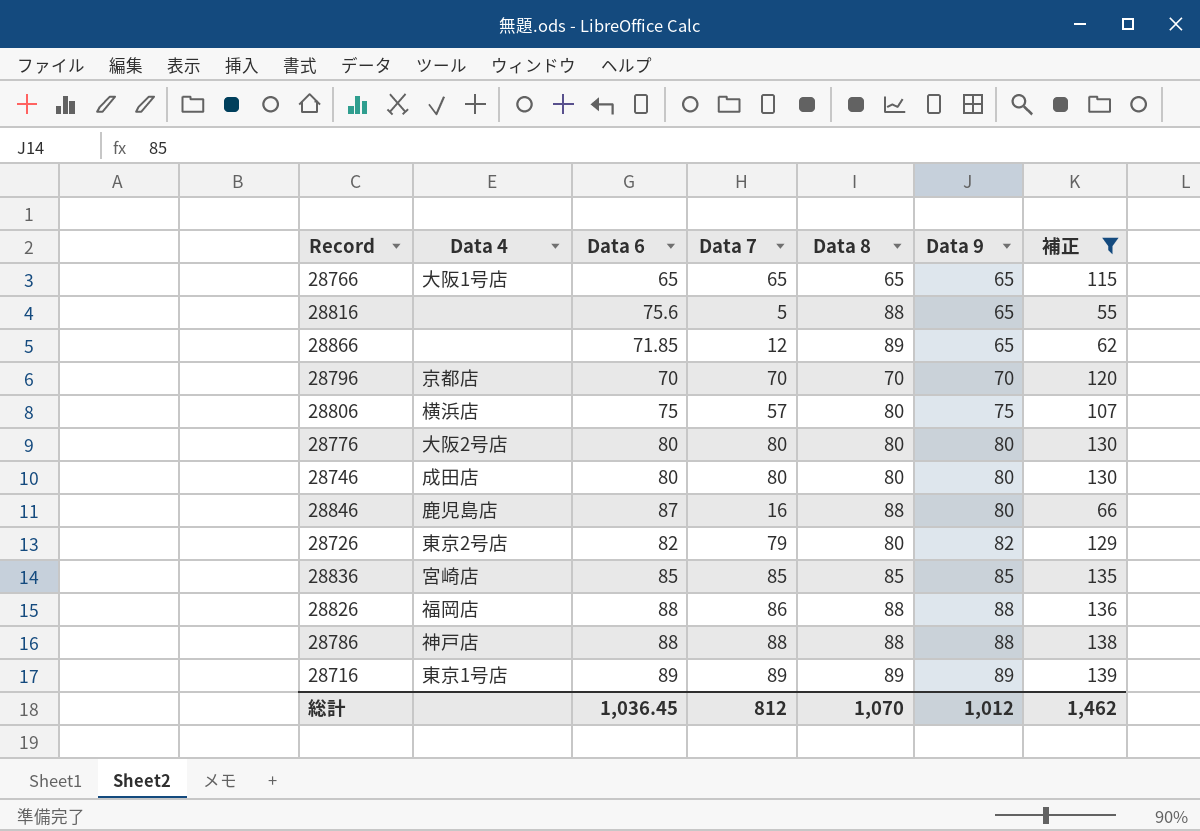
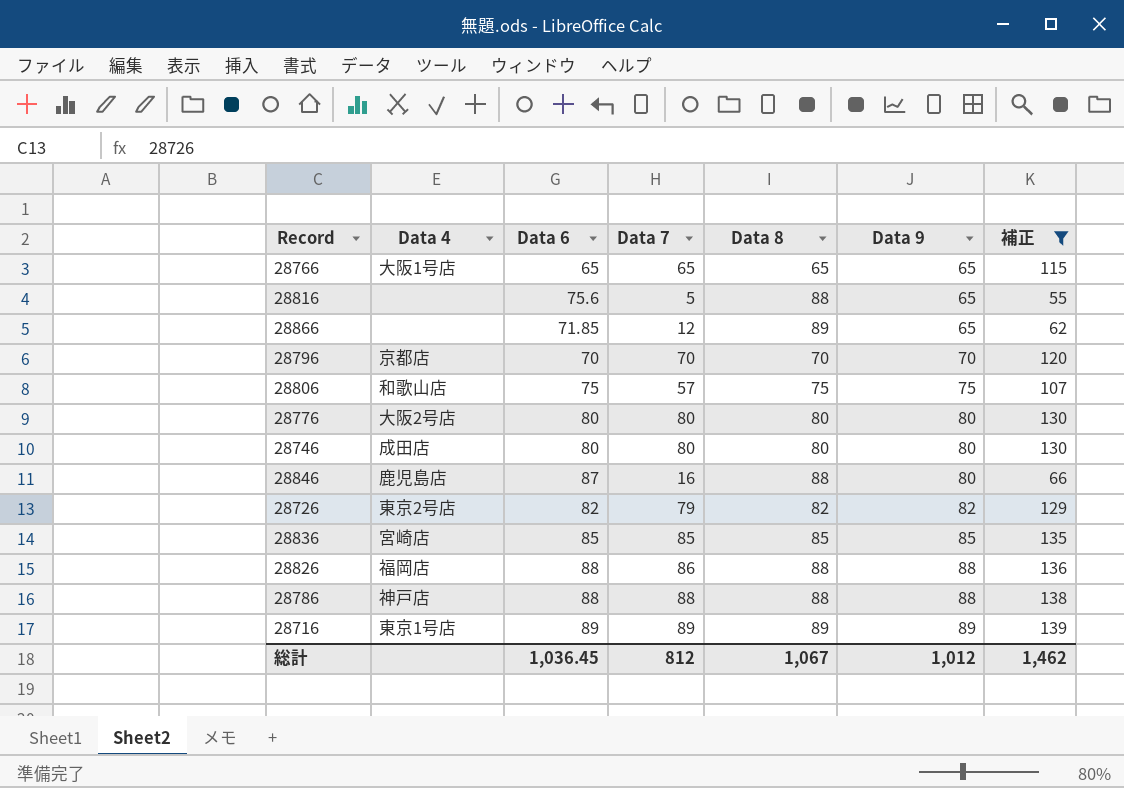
28806 | Data 4: 横浜店 -> 和歌山店
28806 | Data 8: 80 -> 75
28726 | Data 8: 80 -> 82
総計 | Data 8: 1,070 -> 1,067

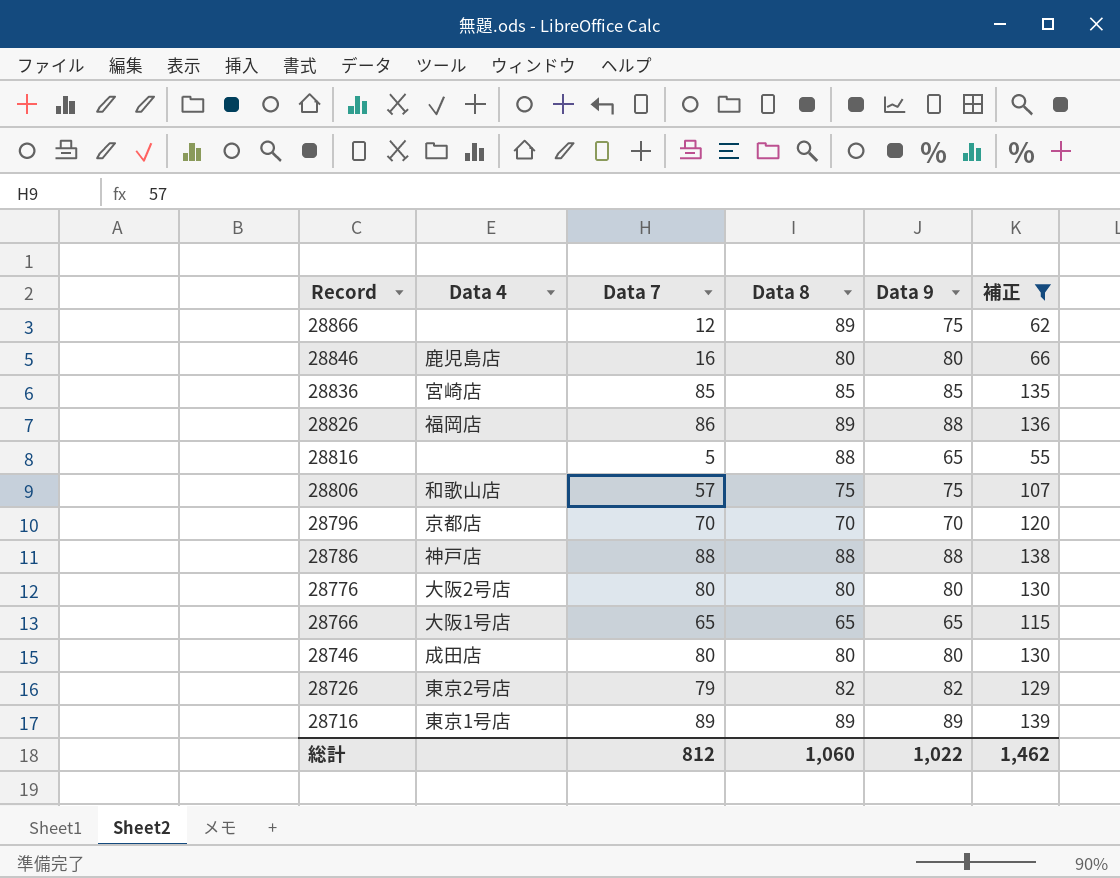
row order: Data 9 ascending -> Record descending
column Data 6 | position: 3 -> none
28866 | Data 9: 65 -> 75
28846 | Data 8: 88 -> 80
28826 | Data 8: 88 -> 89
総計 | Data 8: 1,067 -> 1,060
総計 | Data 9: 1,012 -> 1,022

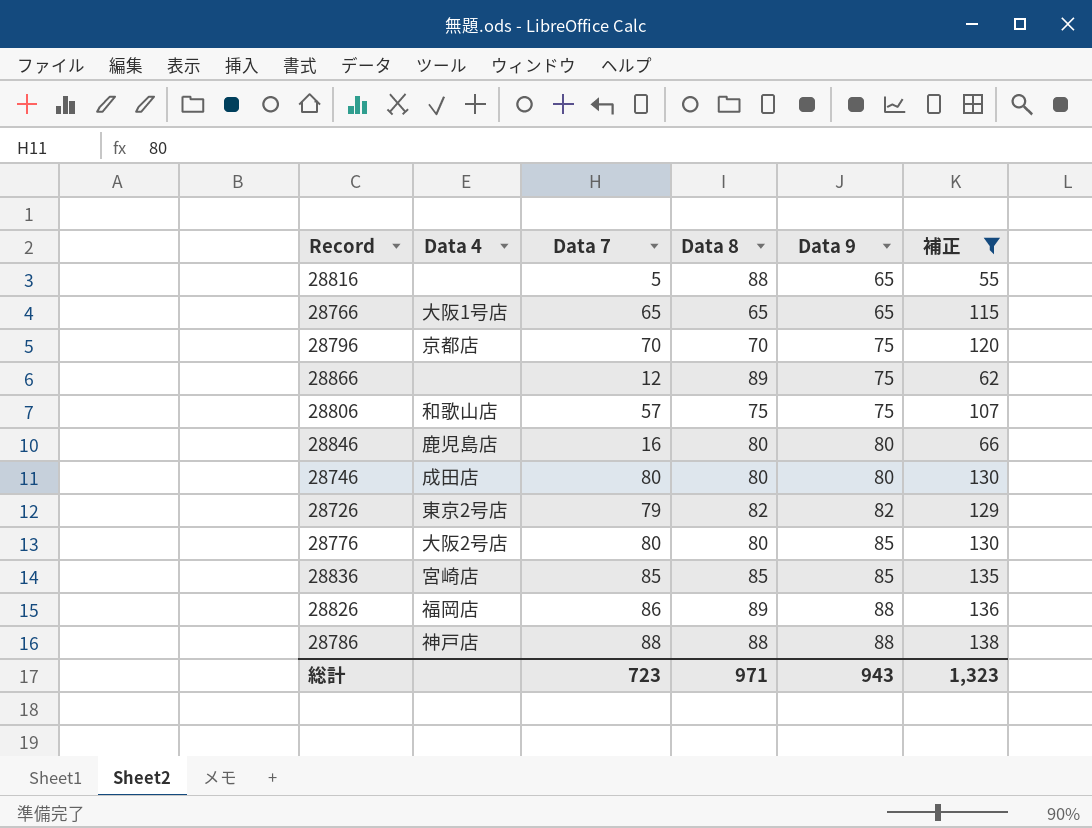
row order: Record descending -> Data 9 ascending
row 28716: 東京1号店 | 89 | 89 | 89 | 139 -> none
28796 | Data 9: 70 -> 75
28776 | Data 9: 80 -> 85
総計 | Data 7: 812 -> 723
総計 | Data 8: 1,060 -> 971
総計 | Data 9: 1,022 -> 943
総計 | 補正: 1,462 -> 1,323

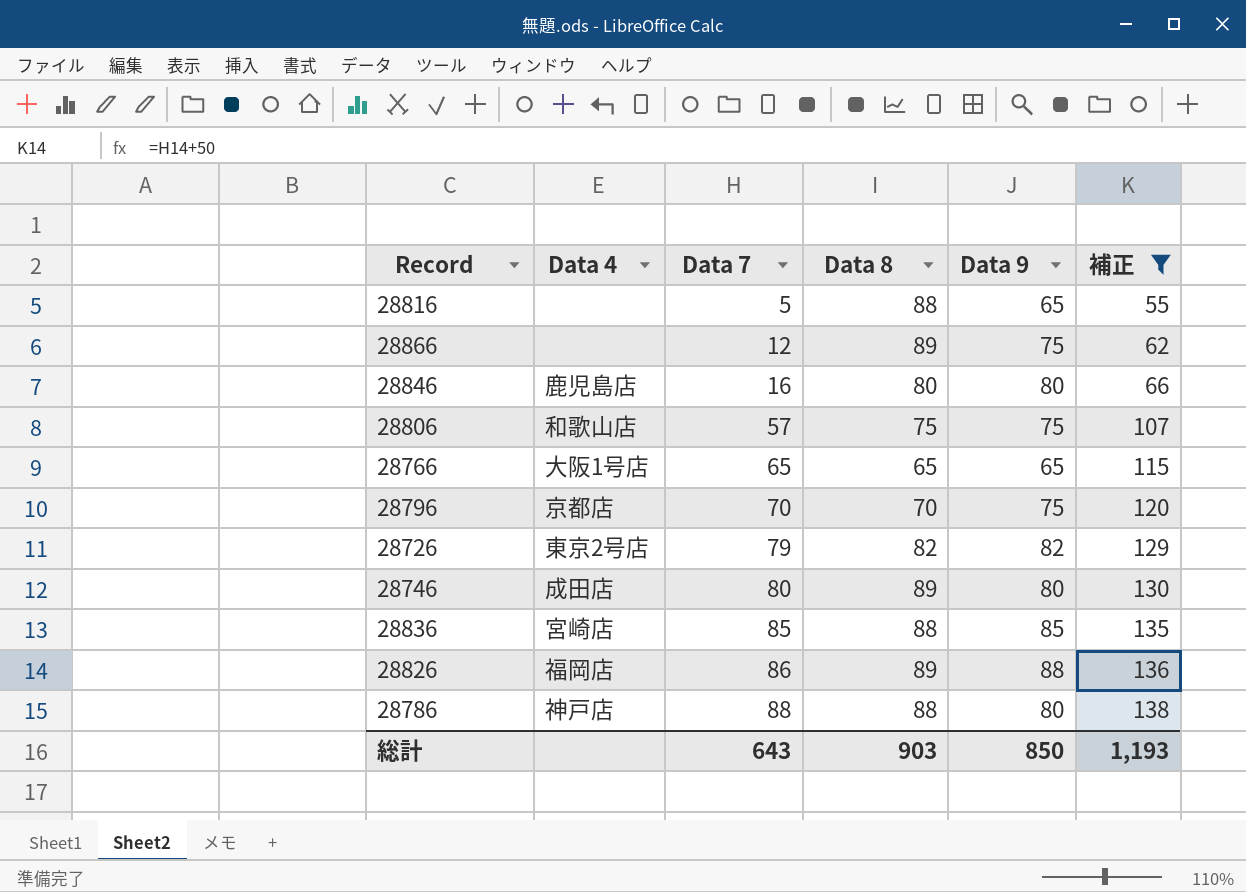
row order: Data 9 ascending -> Data 7 ascending
row 28776: 大阪2号店 | 80 | 80 | 85 | 130 -> none
28746 | Data 8: 80 -> 89
28836 | Data 8: 85 -> 88
28786 | Data 9: 88 -> 80
総計 | Data 7: 723 -> 643
総計 | Data 8: 971 -> 903
総計 | Data 9: 943 -> 850
総計 | 補正: 1,323 -> 1,193

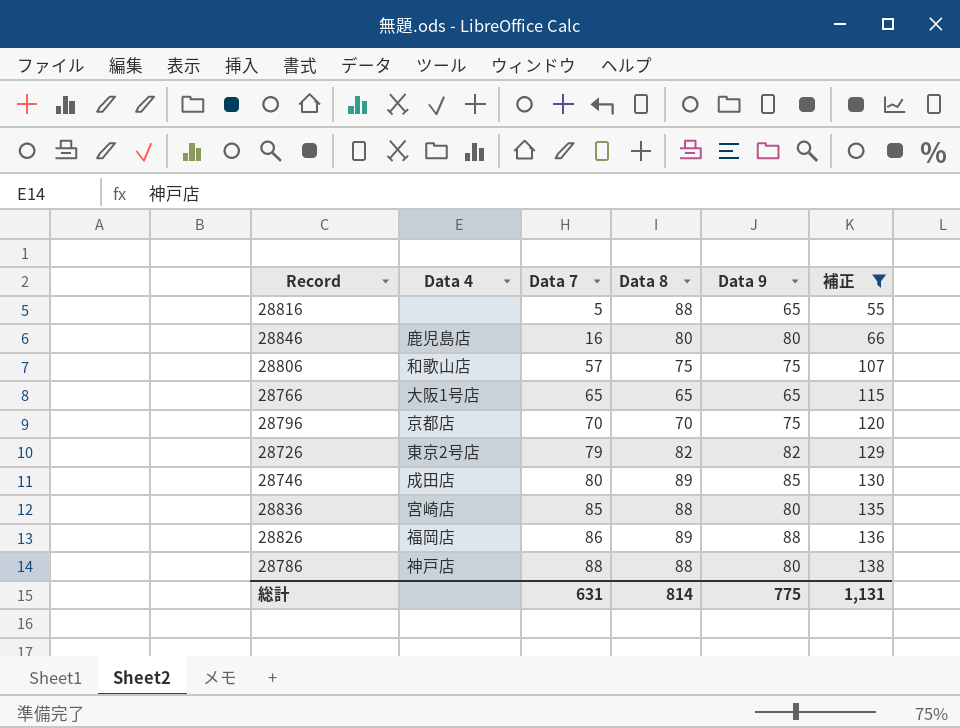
row 28866: none | 12 | 89 | 75 | 62 -> none
28746 | Data 9: 80 -> 85
28836 | Data 9: 85 -> 80
総計 | Data 7: 643 -> 631
総計 | Data 8: 903 -> 814
総計 | Data 9: 850 -> 775
総計 | 補正: 1,193 -> 1,131

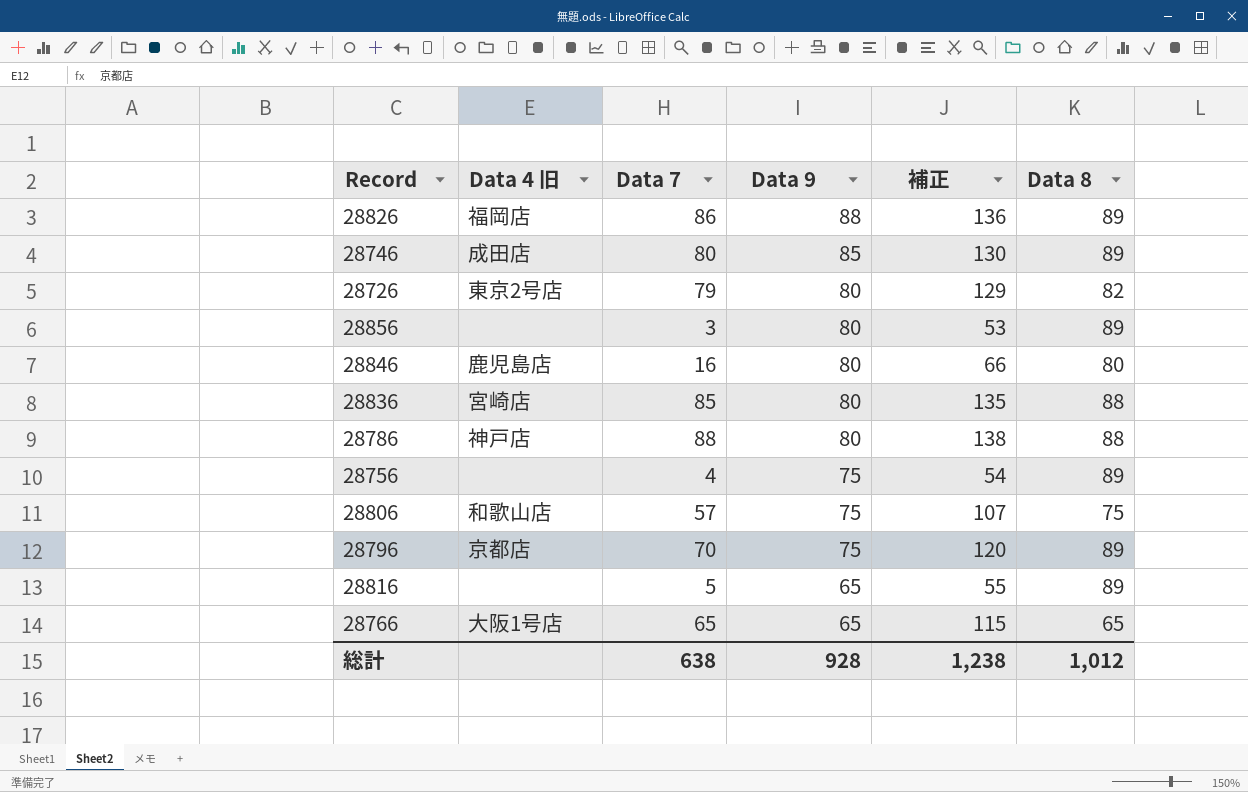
filter: 補正 >= 55 -> none
row order: Data 7 ascending -> Data 9 descending
column name: Data 4 -> Data 4 旧
column Data 8 | position: 4 -> 6
28726 | Data 9: 82 -> 80
28796 | Data 8: 70 -> 89
28816 | Data 8: 88 -> 89
総計 | Data 7: 631 -> 638
総計 | Data 9: 775 -> 928
総計 | 補正: 1,131 -> 1,238
総計 | Data 8: 814 -> 1,012

